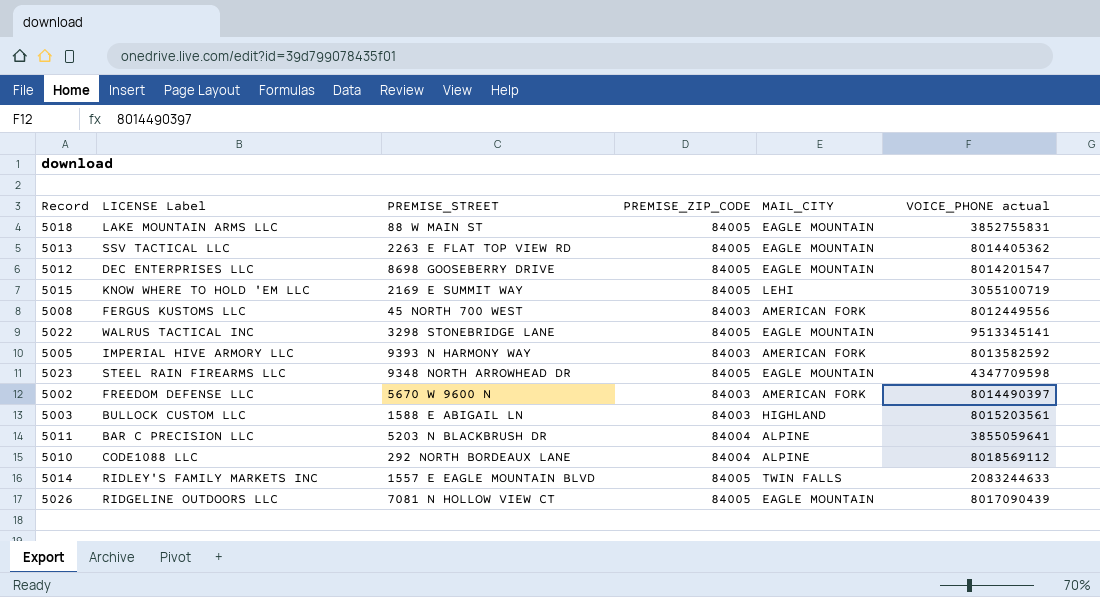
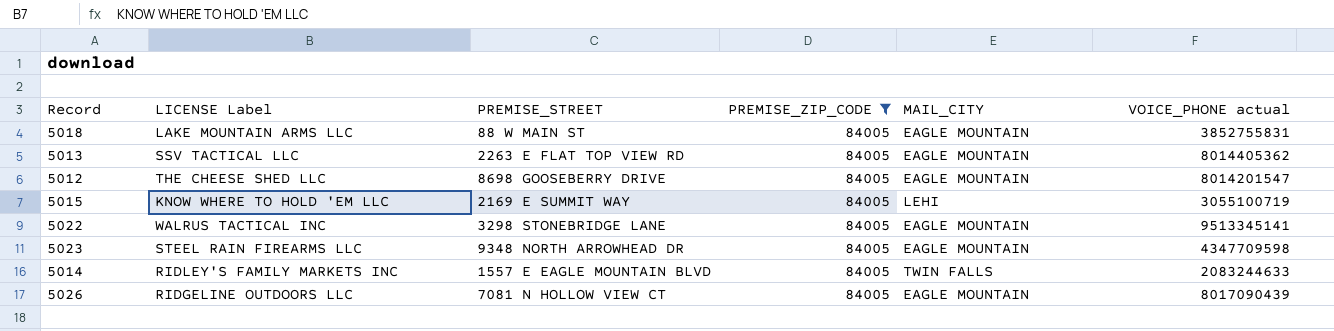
filter: none -> PREMISE_ZIP_CODE = 84005
5012 | LICENSE Label: DEC ENTERPRISES LLC -> THE CHEESE SHED LLC

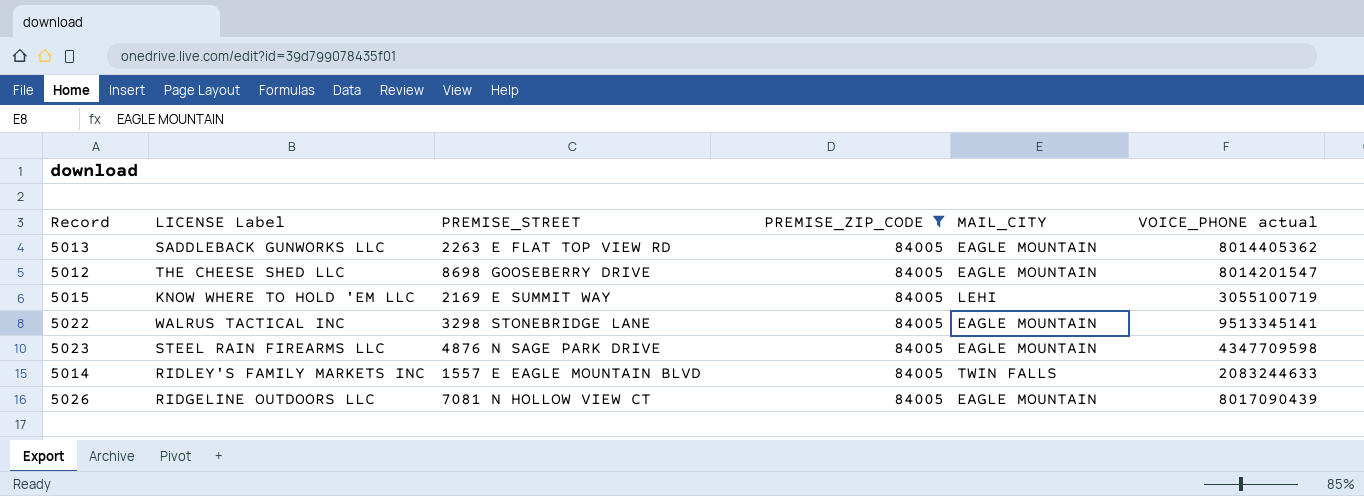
row 5018: LAKE MOUNTAIN ARMS LLC | 88 W MAIN ST | 84005 | EAGLE MOUNTAIN | 3852755831 -> none
5013 | LICENSE Label: SSV TACTICAL LLC -> SADDLEBACK GUNWORKS LLC
5023 | PREMISE_STREET: 9348 NORTH ARROWHEAD DR -> 4876 N SAGE PARK DRIVE

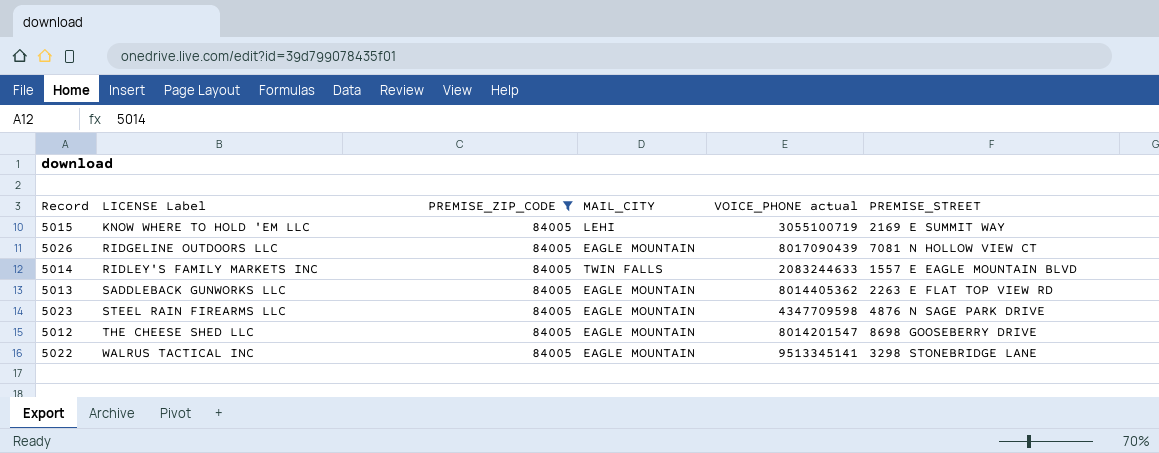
row order: none -> LICENSE Label ascending
column PREMISE_STREET | position: 3 -> 6

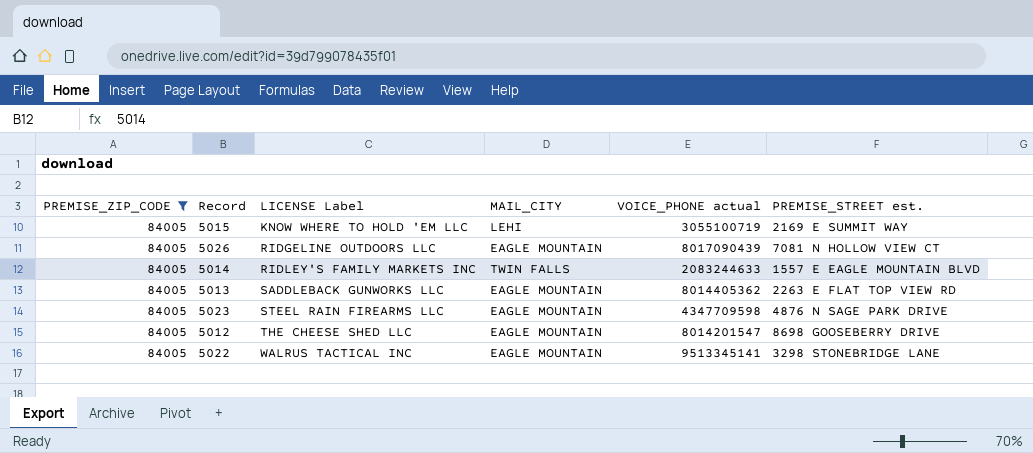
column PREMISE_ZIP_CODE | position: 3 -> 1
column name: PREMISE_STREET -> PREMISE_STREET est.

